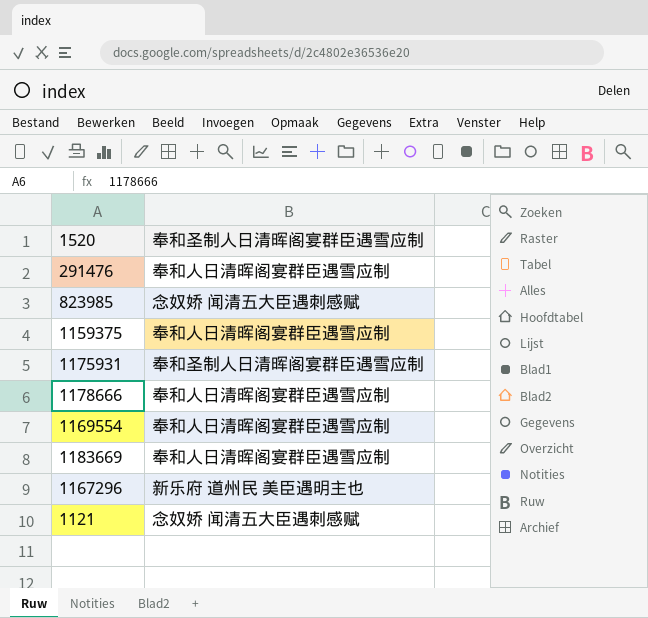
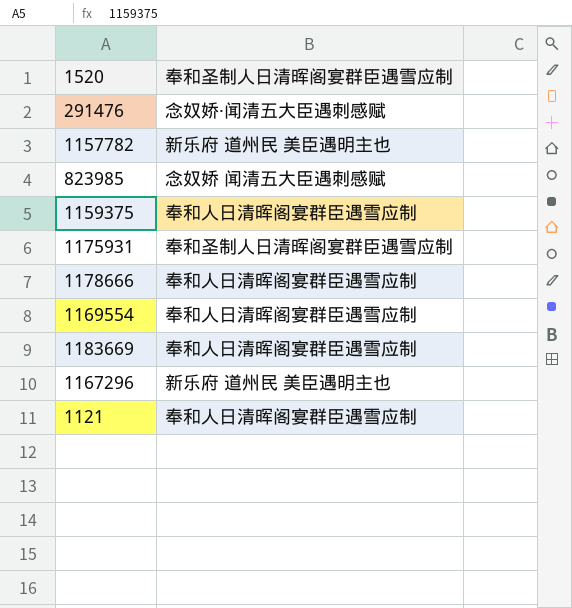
291476 | 奉和圣制人日清晖阁宴群臣遇雪应制: 奉和人日清晖阁宴群臣遇雪应制 -> 念奴娇·闻清五大臣遇刺感赋
row 1157782: none -> 新乐府 道州民 美臣遇明主也
1121 | 奉和圣制人日清晖阁宴群臣遇雪应制: 念奴娇 闻清五大臣遇刺感赋 -> 奉和人日清晖阁宴群臣遇雪应制

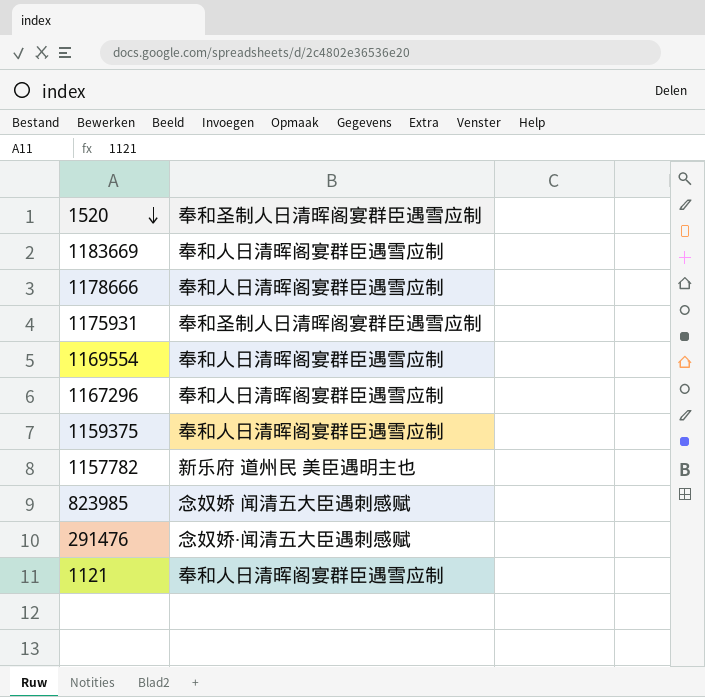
row order: none -> 1520 descending
1167296 | 奉和圣制人日清晖阁宴群臣遇雪应制: 新乐府 道州民 美臣遇明主也 -> 奉和人日清晖阁宴群臣遇雪应制

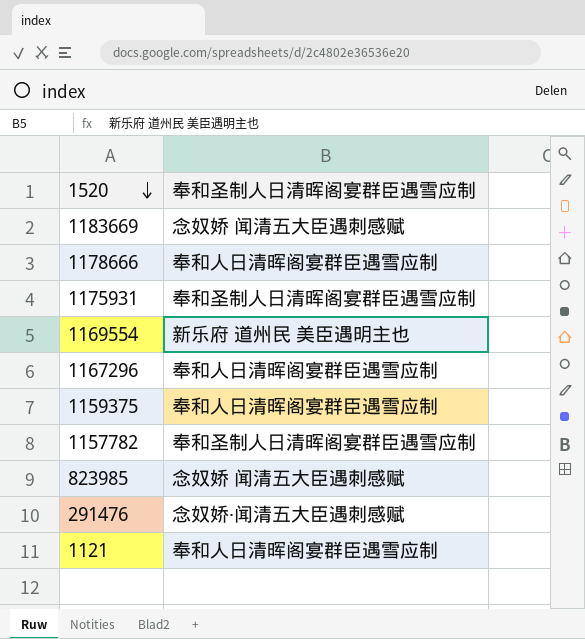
1183669 | 奉和圣制人日清晖阁宴群臣遇雪应制: 奉和人日清晖阁宴群臣遇雪应制 -> 念奴娇 闻清五大臣遇刺感赋
1169554 | 奉和圣制人日清晖阁宴群臣遇雪应制: 奉和人日清晖阁宴群臣遇雪应制 -> 新乐府 道州民 美臣遇明主也
1157782 | 奉和圣制人日清晖阁宴群臣遇雪应制: 新乐府 道州民 美臣遇明主也 -> 奉和圣制人日清晖阁宴群臣遇雪应制

